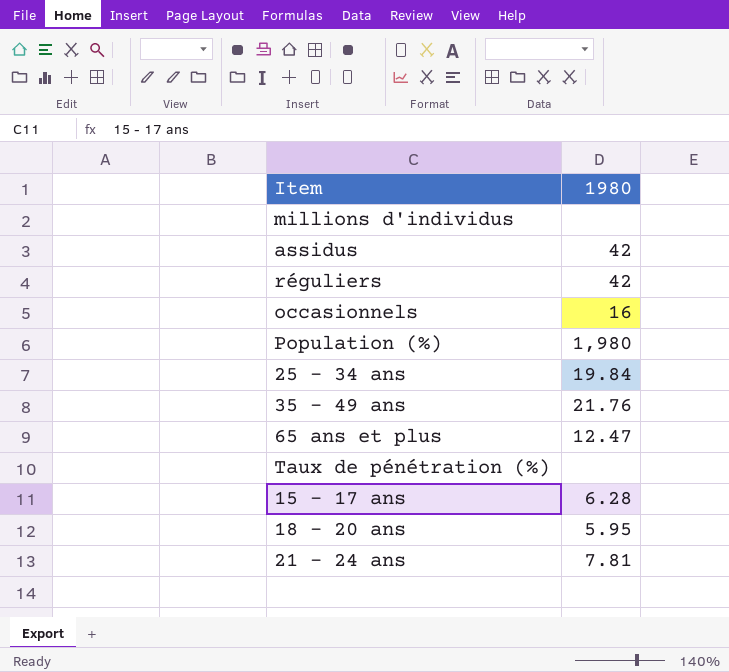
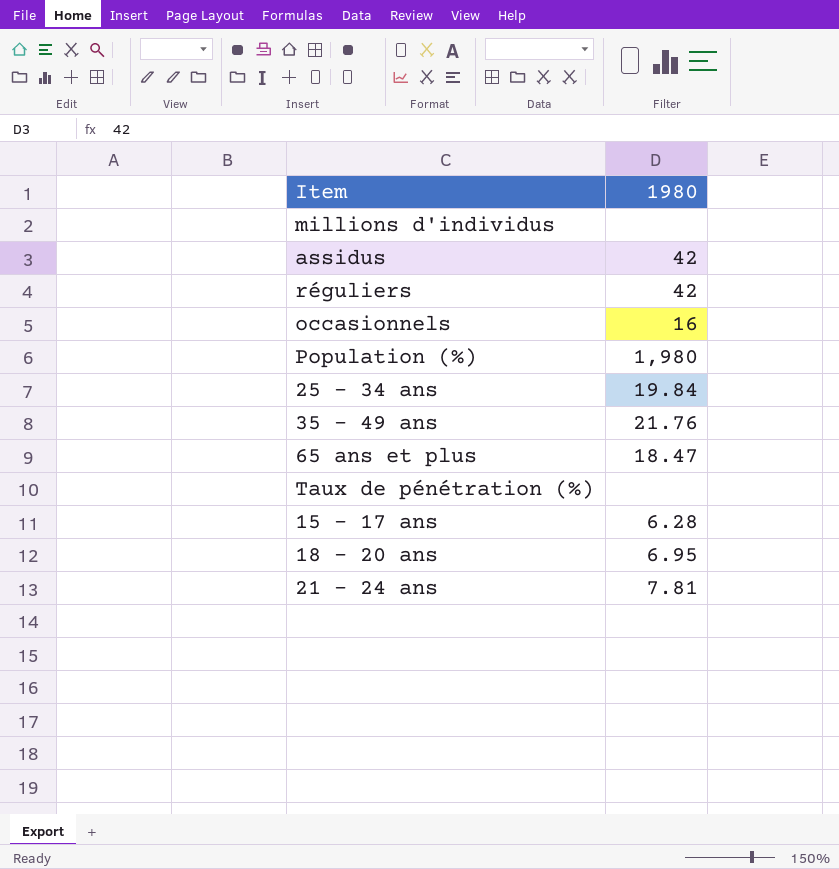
65 ans et plus | 1980: 12.47 -> 18.47
18 - 20 ans | 1980: 5.95 -> 6.95

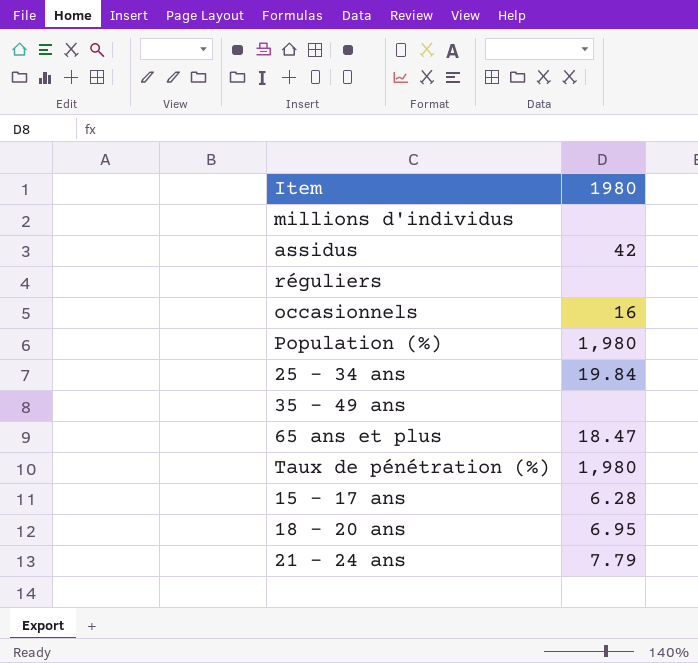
réguliers | 1980: 42 -> none
35 - 49 ans | 1980: 21.76 -> none
Taux de pénétration (%) | 1980: none -> 1,980
21 - 24 ans | 1980: 7.81 -> 7.79

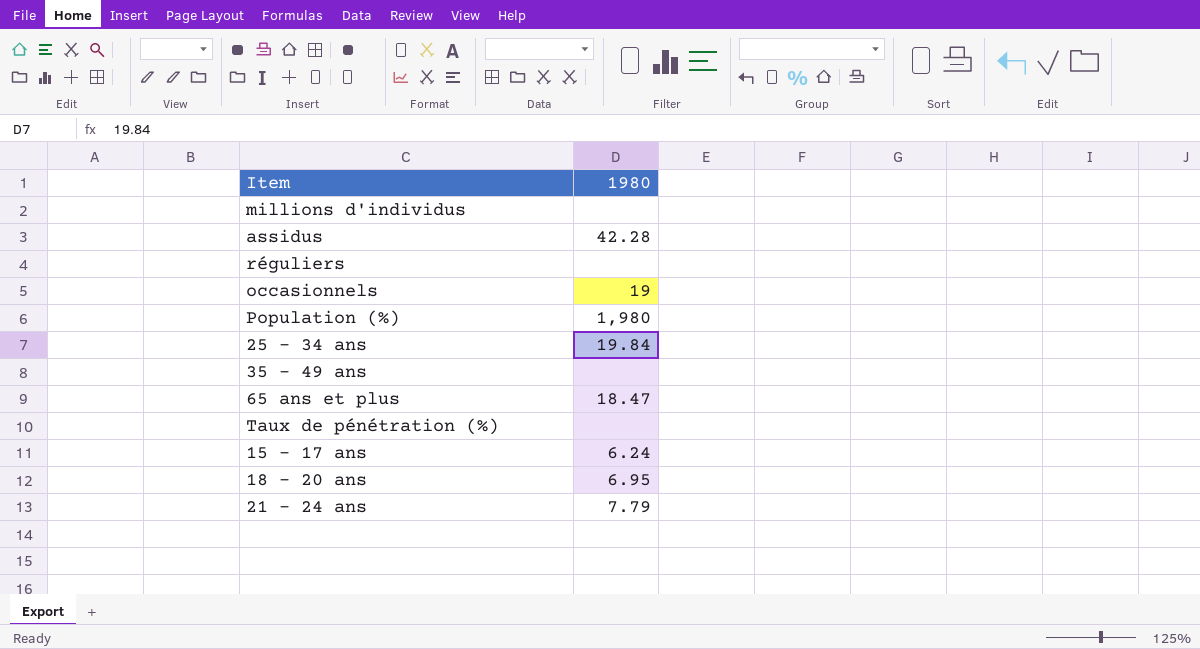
assidus | 1980: 42 -> 42.28
occasionnels | 1980: 16 -> 19
Taux de pénétration (%) | 1980: 1,980 -> none
15 - 17 ans | 1980: 6.28 -> 6.24

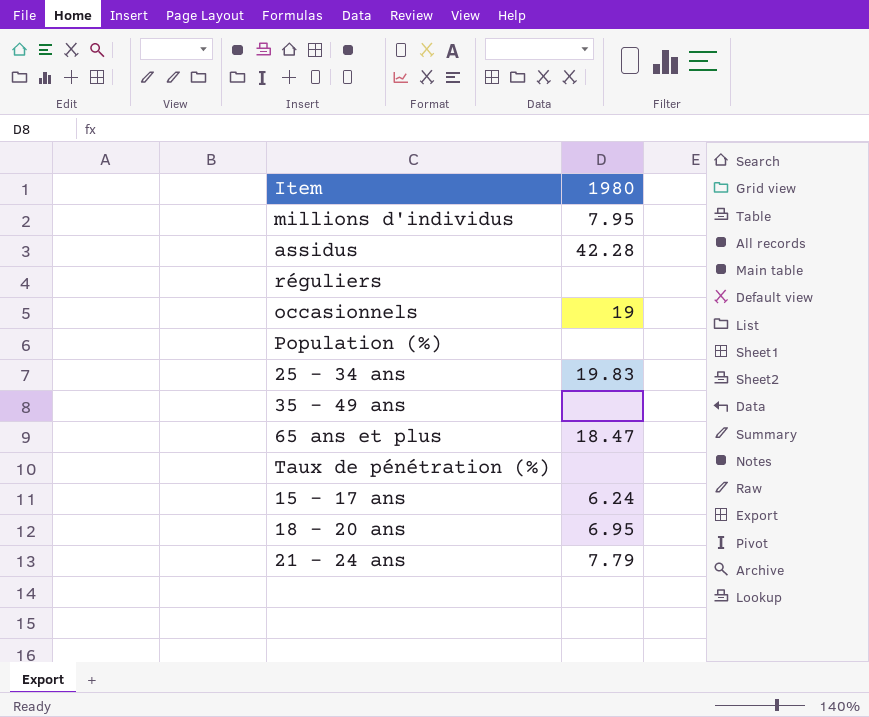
millions d'individus | 1980: none -> 7.95
Population (%) | 1980: 1,980 -> none
25 - 34 ans | 1980: 19.84 -> 19.83

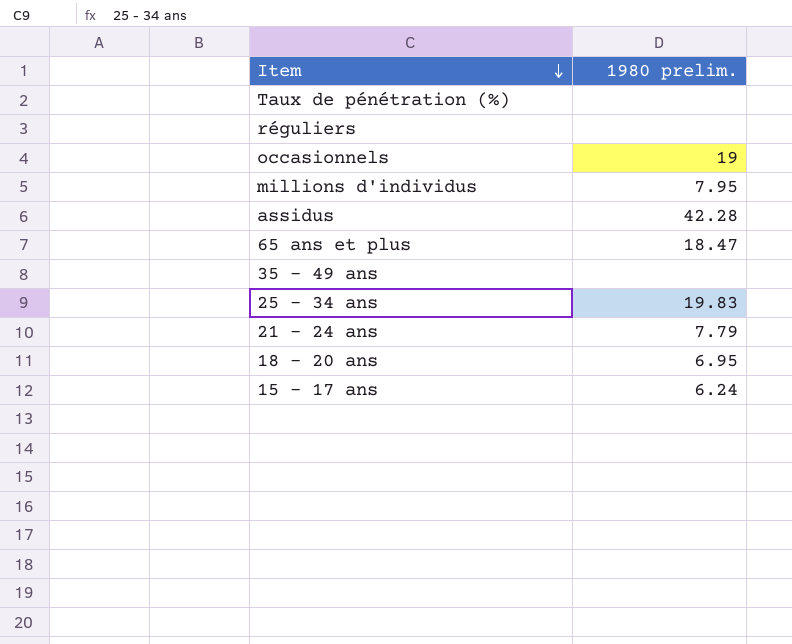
row order: none -> Item descending
column name: 1980 -> 1980 prelim.
row Population (%): none -> none

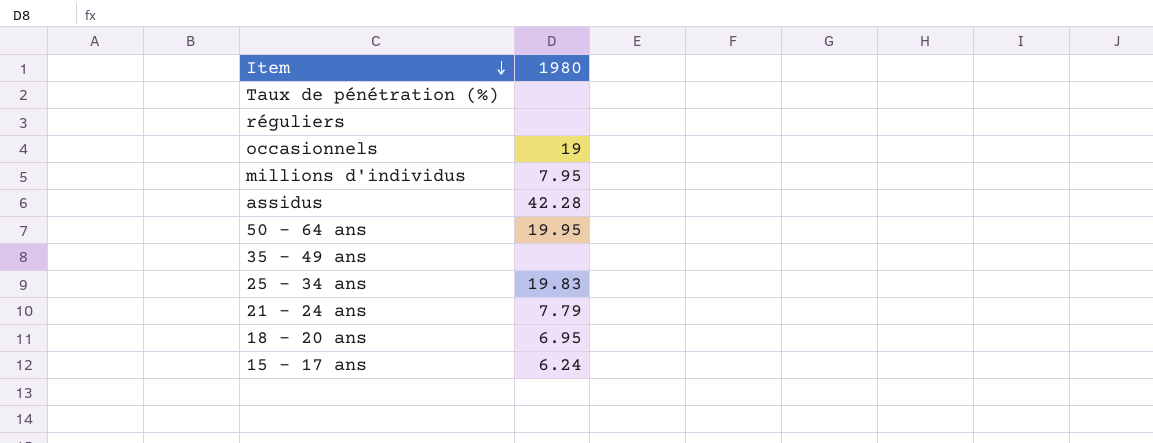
column name: 1980 prelim. -> 1980
row 65 ans et plus: 18.47 -> none
row 50 - 64 ans: none -> 19.95

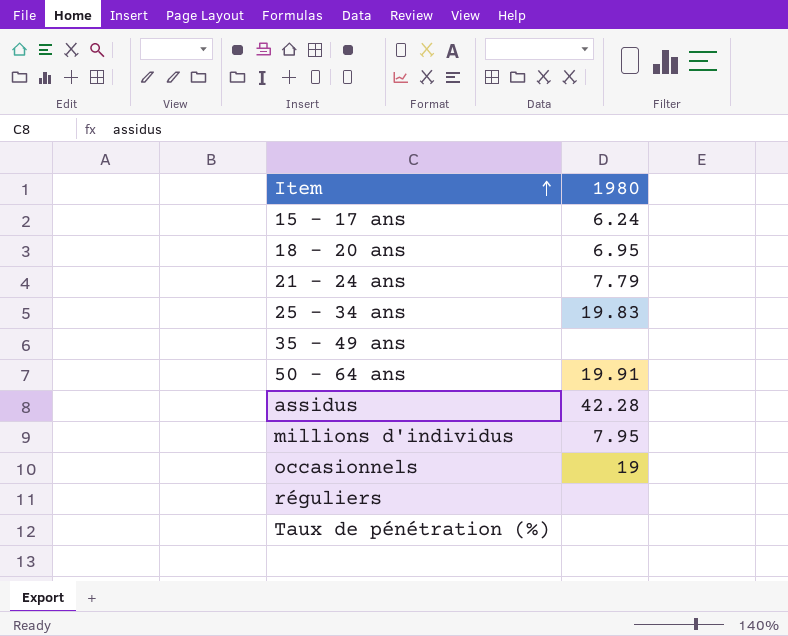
row order: Item descending -> Item ascending
50 - 64 ans | 1980: 19.95 -> 19.91

